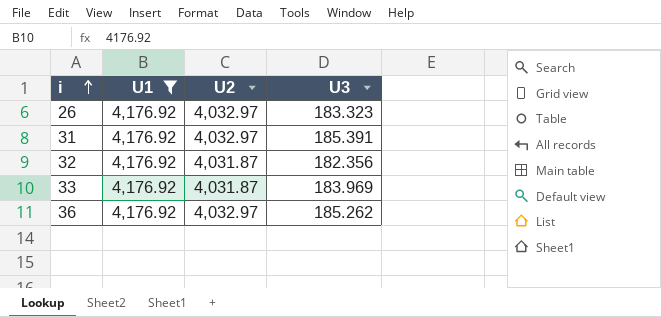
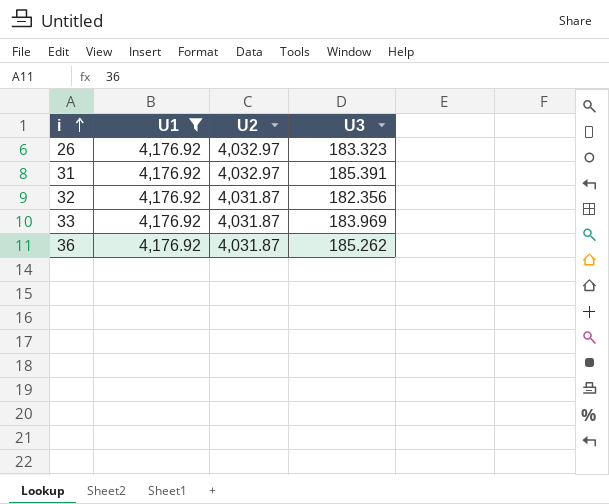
36 | U2: 4,032.97 -> 4,031.87

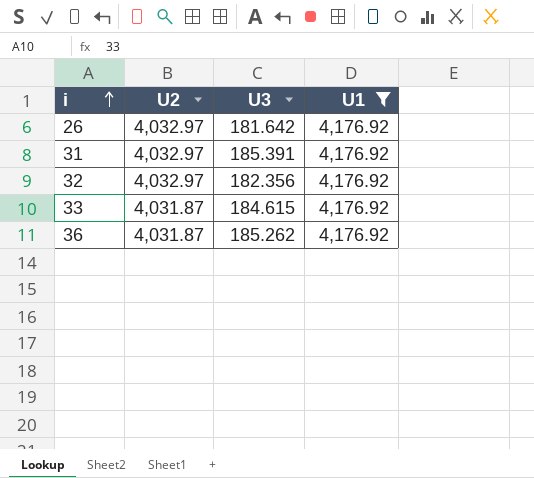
column U1 | position: 2 -> 4
26 | U3: 183.323 -> 181.642
32 | U2: 4,031.87 -> 4,032.97
33 | U3: 183.969 -> 184.615

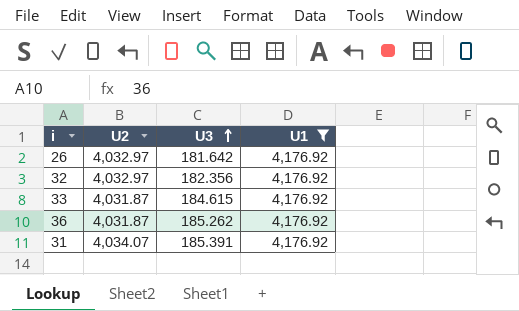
row order: i ascending -> U3 ascending
31 | U2: 4,032.97 -> 4,034.07

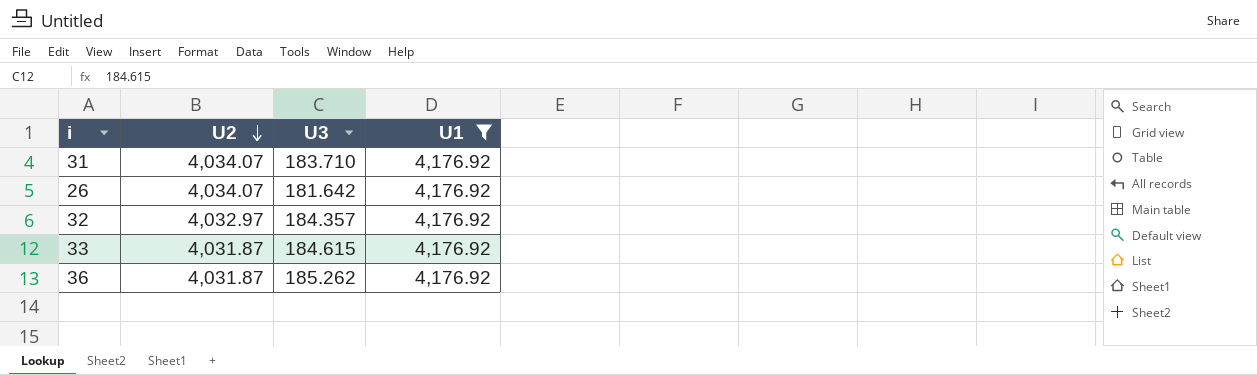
row order: U3 ascending -> U2 descending
31 | U3: 185.391 -> 183.710
26 | U2: 4,032.97 -> 4,034.07
32 | U3: 182.356 -> 184.357

